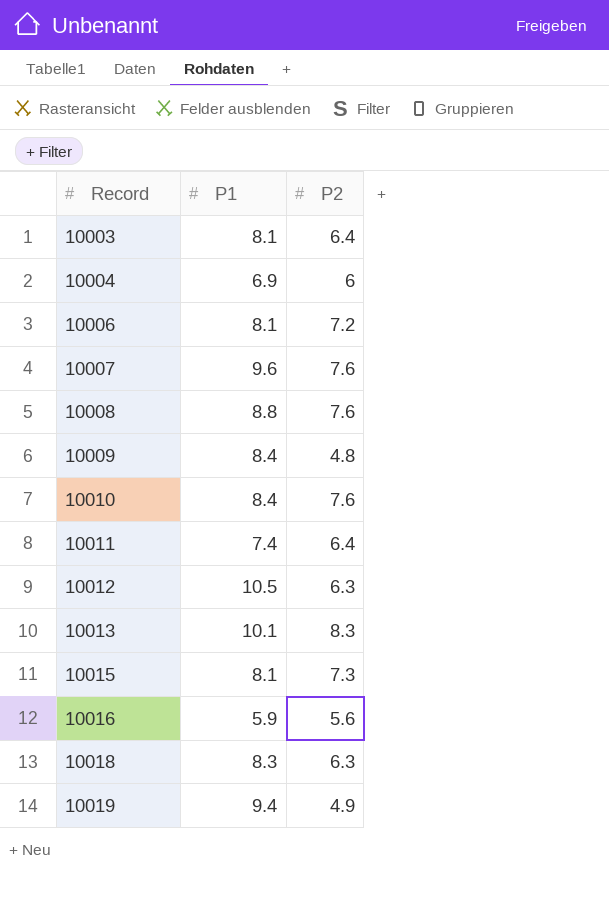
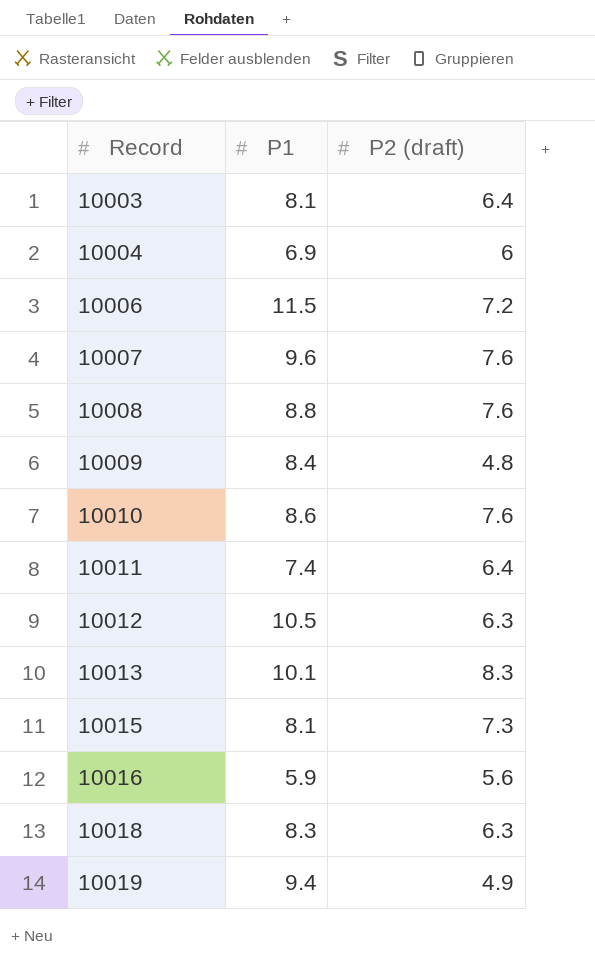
column name: P2 -> P2 (draft)
10006 | P1: 8.1 -> 11.5
10010 | P1: 8.4 -> 8.6

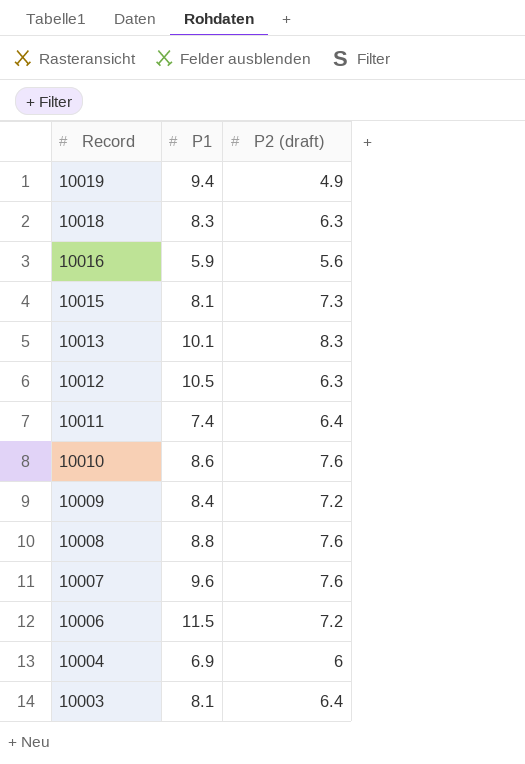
row order: Record ascending -> Record descending
10009 | P2 (draft): 4.8 -> 7.2

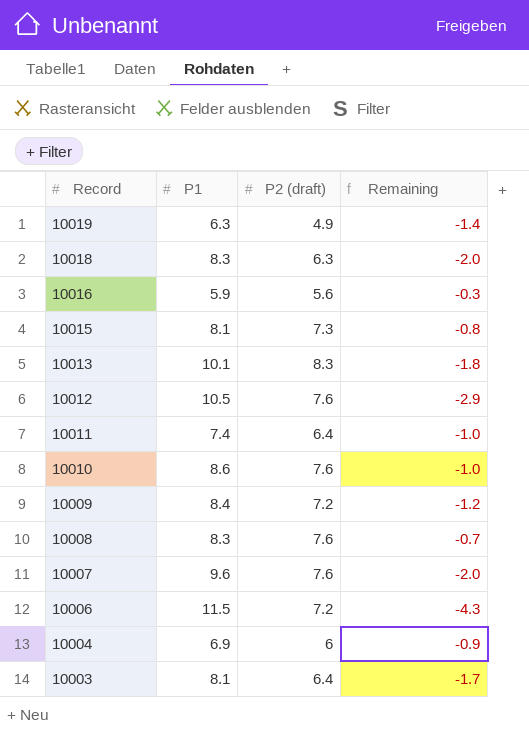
column Remaining | formula: none -> [P2 (draft)] - [P1]
10019 | P1: 9.4 -> 6.3
10012 | P2 (draft): 6.3 -> 7.6
10008 | P1: 8.8 -> 8.3

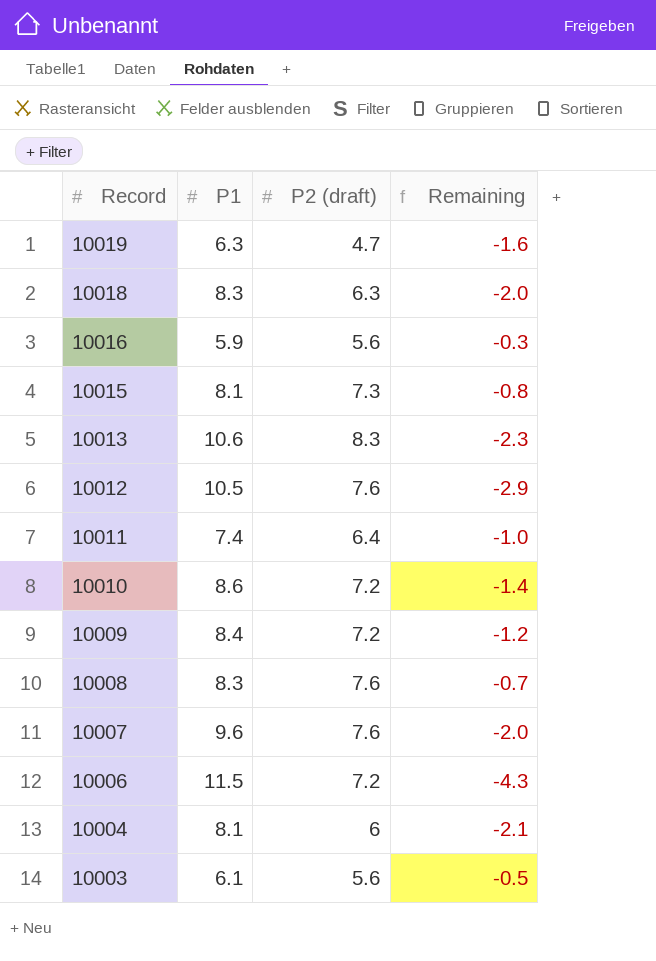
10019 | P2 (draft): 4.9 -> 4.7
10019 | Remaining: -1.4 -> -1.6
10013 | P1: 10.1 -> 10.6
10013 | Remaining: -1.8 -> -2.3
10010 | P2 (draft): 7.6 -> 7.2
10010 | Remaining: -1.0 -> -1.4
10004 | P1: 6.9 -> 8.1
10004 | Remaining: -0.9 -> -2.1
10003 | P1: 8.1 -> 6.1
10003 | P2 (draft): 6.4 -> 5.6
10003 | Remaining: -1.7 -> -0.5

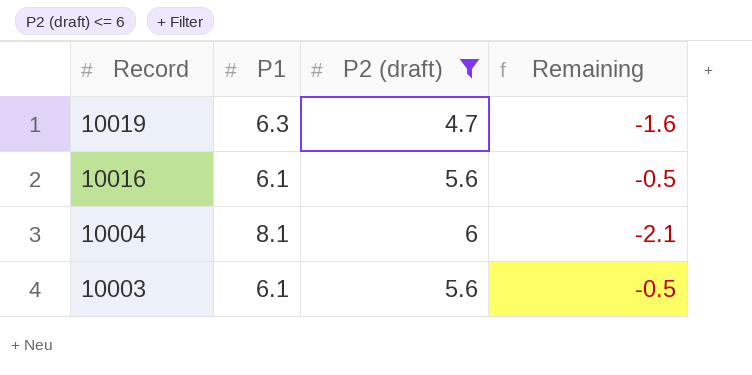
filter: none -> P2 (draft) <= 6
10016 | P1: 5.9 -> 6.1
10016 | Remaining: -0.3 -> -0.5

